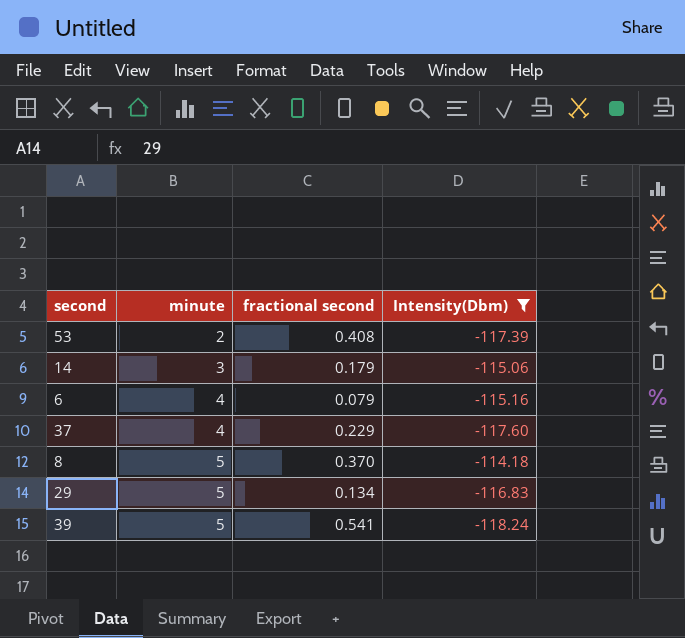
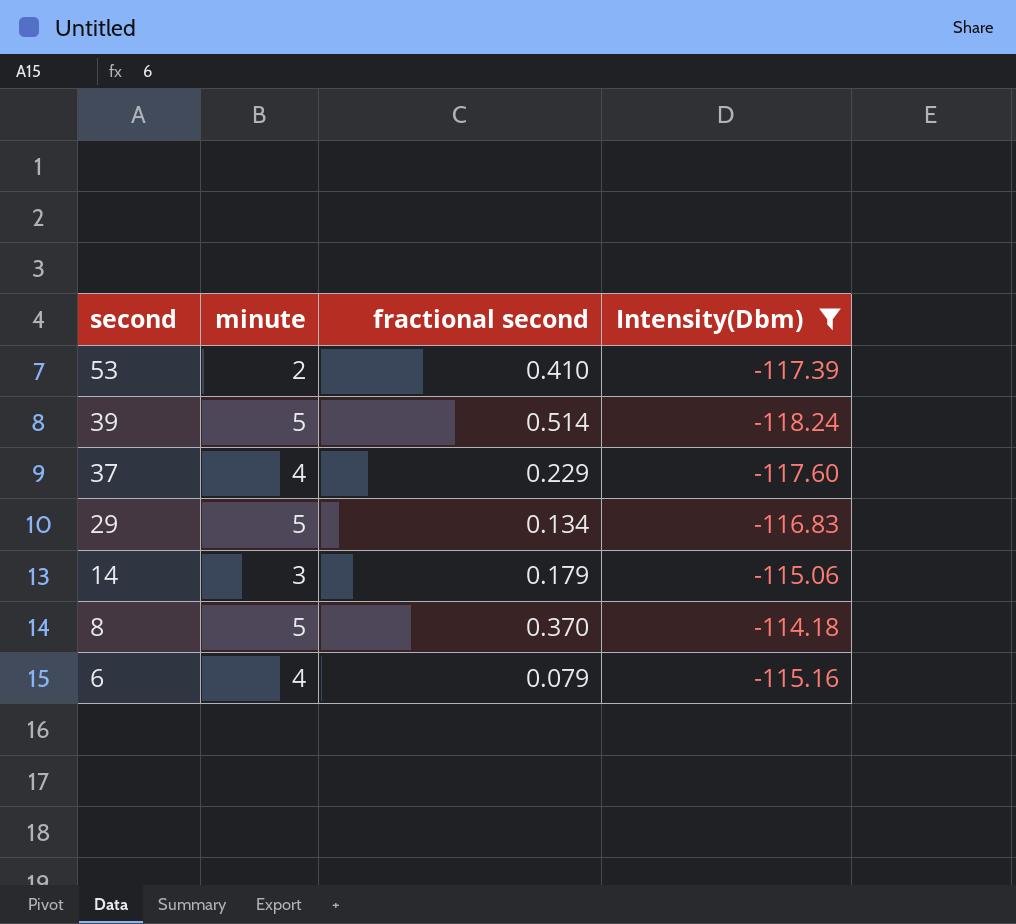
row order: minute ascending -> second descending
53 | fractional second: 0.408 -> 0.410
39 | fractional second: 0.541 -> 0.514

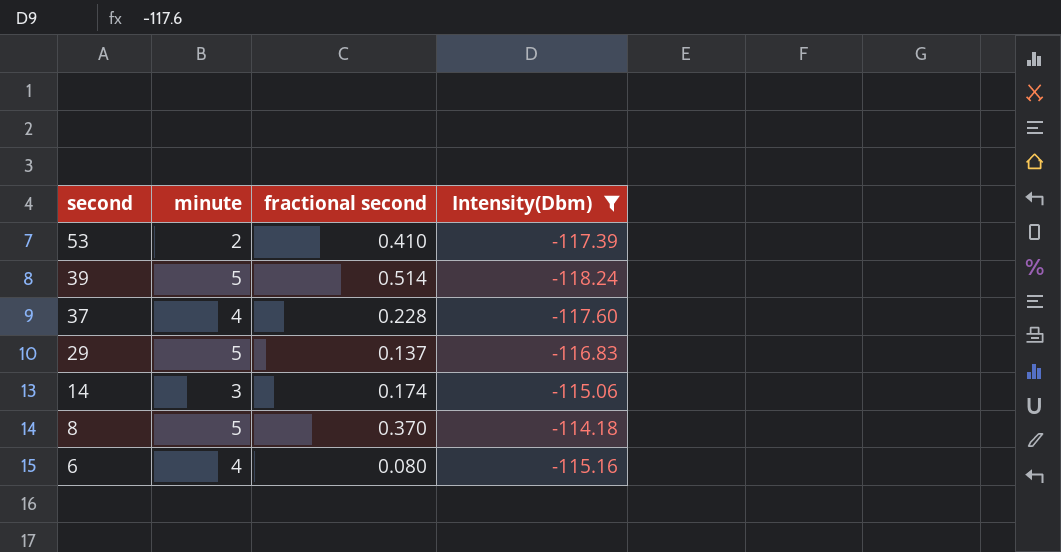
37 | fractional second: 0.229 -> 0.228
29 | fractional second: 0.134 -> 0.137
14 | fractional second: 0.179 -> 0.174
6 | fractional second: 0.079 -> 0.080

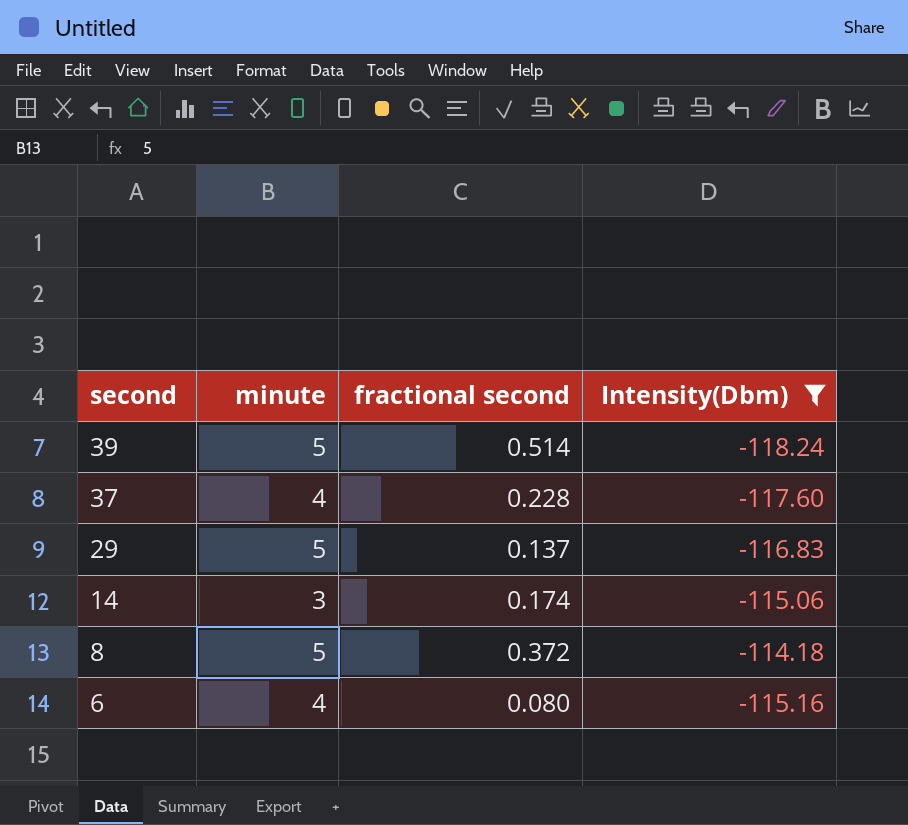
row 53: 2 | 0.410 | -117.39 -> none
8 | fractional second: 0.370 -> 0.372

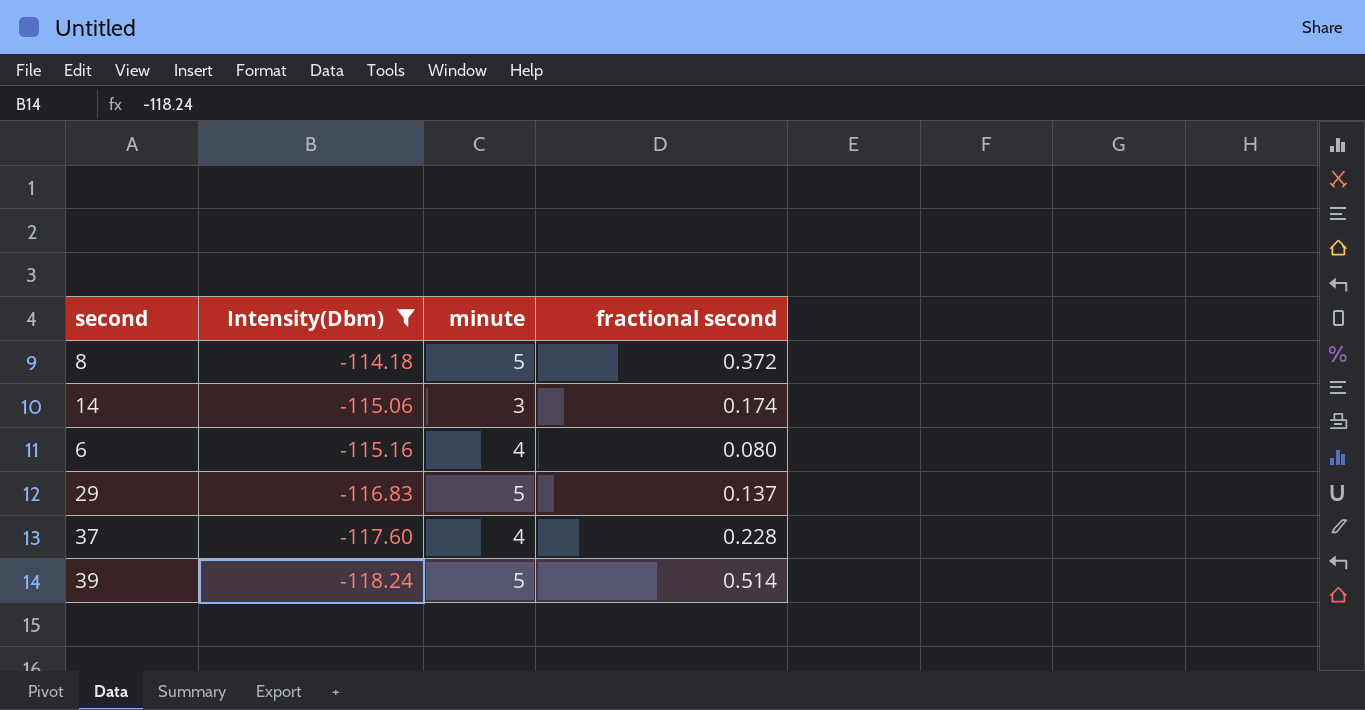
row order: second descending -> Intensity(Dbm) descending
column Intensity(Dbm) | position: 4 -> 2

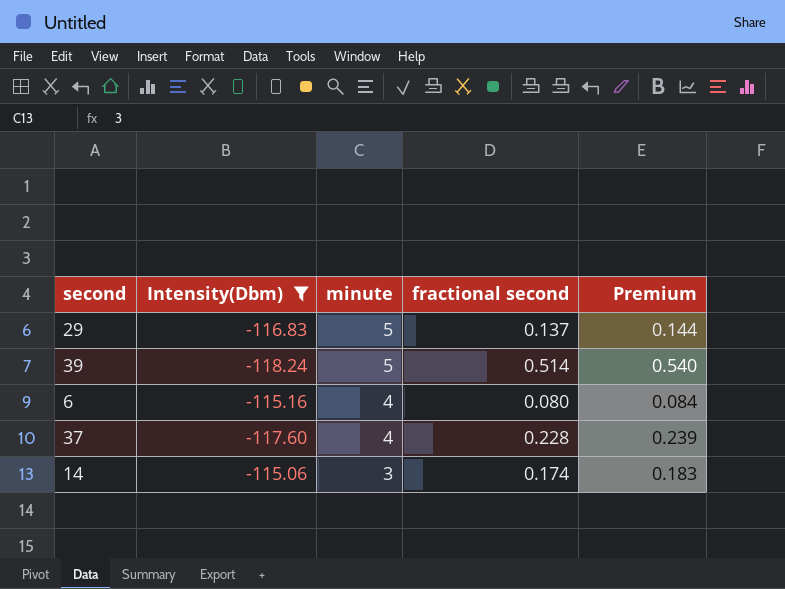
row order: Intensity(Dbm) descending -> minute descending
column Premium | formula: none -> [fractional second] * 1.05
row 8: -114.18 | 5 | 0.372 -> none

